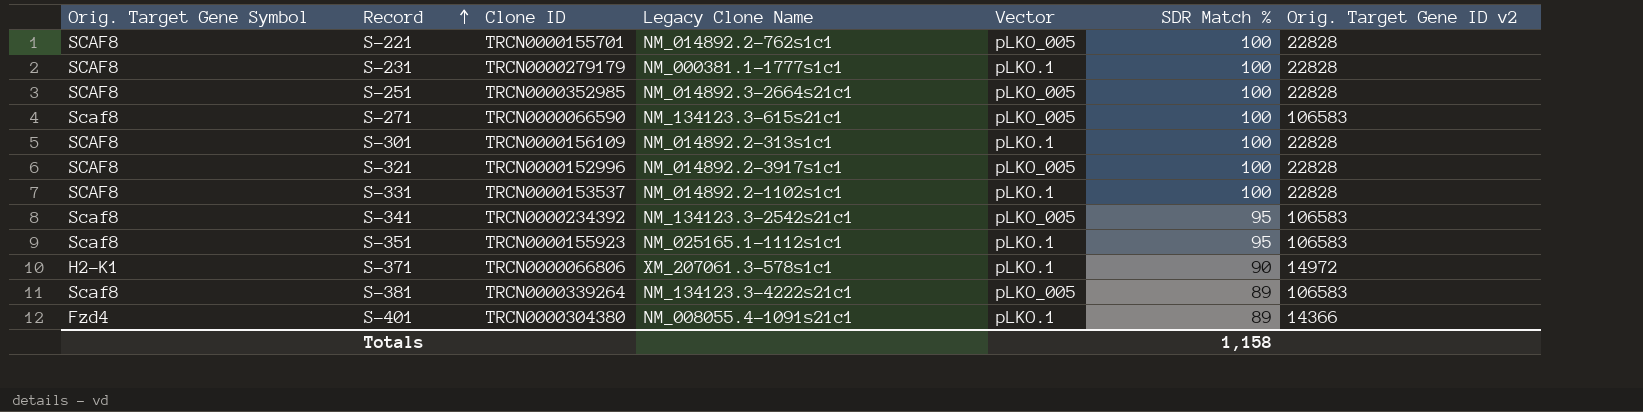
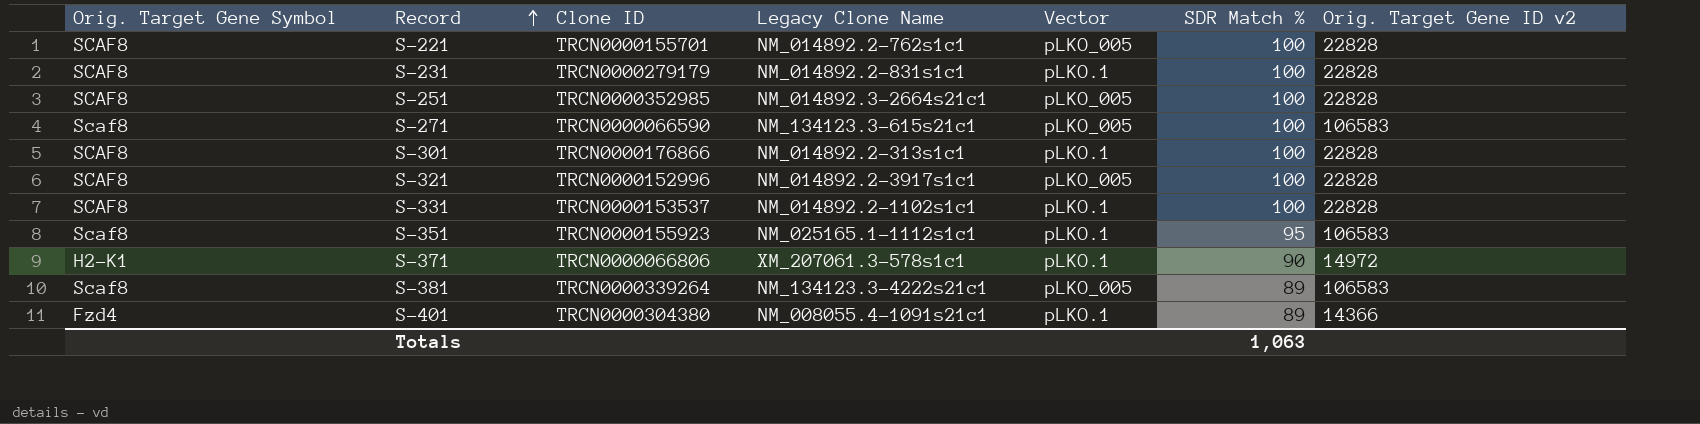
row S-341: Scaf8 | TRCN0000234392 | NM_134123.3-2542s21c1 | pLKO_005 | 95 | 106583 -> none
S-231 | Legacy Clone Name: NM_000381.1-1777s1c1 -> NM_014892.2-831s1c1
S-301 | Clone ID: TRCN0000156109 -> TRCN0000176866
Totals | SDR Match %: 1,158 -> 1,063

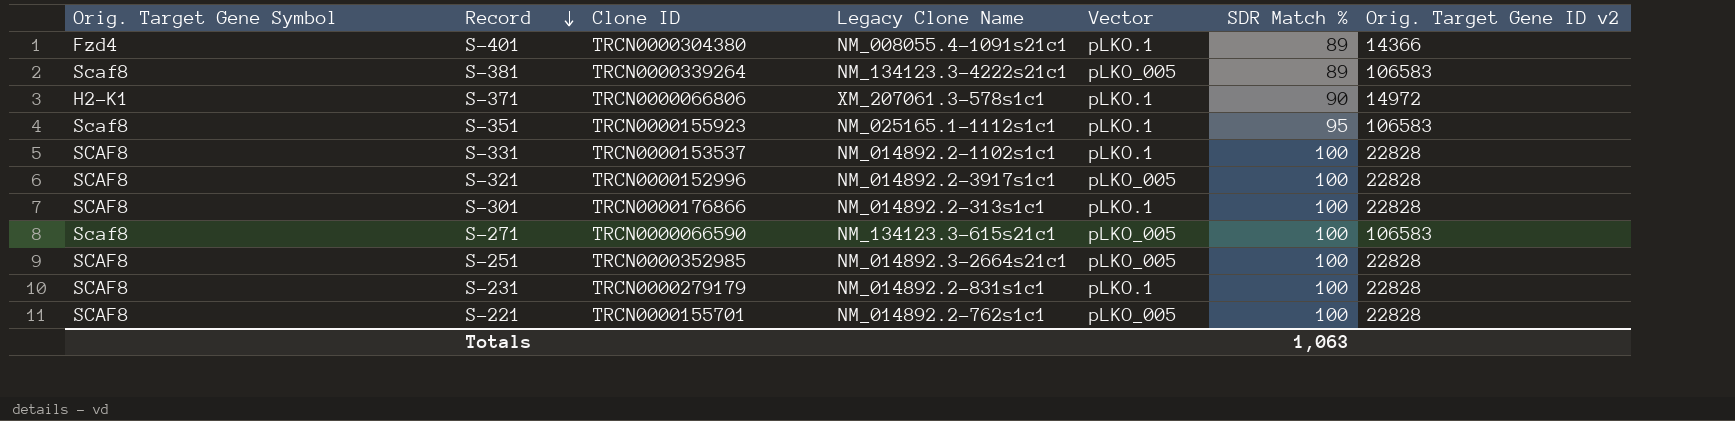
row order: Record ascending -> Record descending

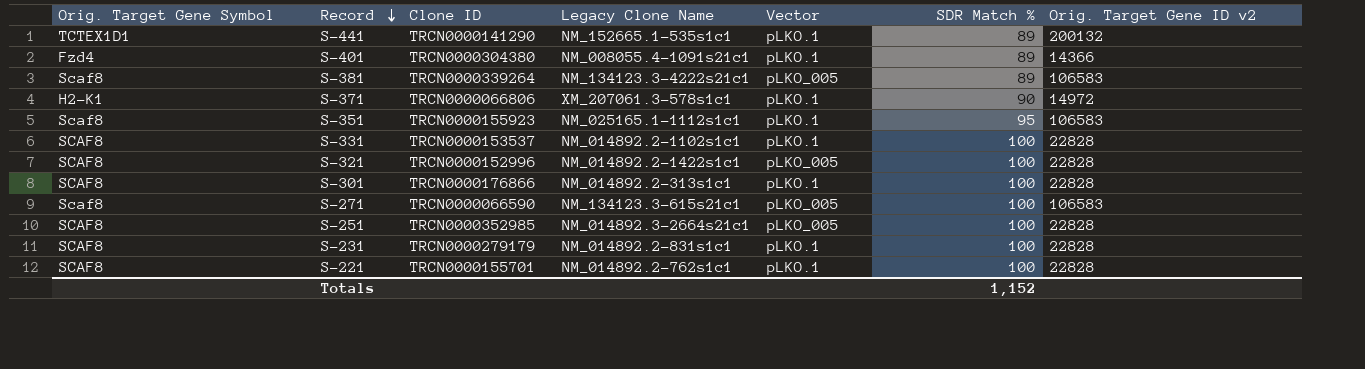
row S-441: none -> TCTEX1D1 | TRCN0000141290 | NM_152665.1-535s1c1 | pLKO.1 | 89 | 200132
S-321 | Legacy Clone Name: NM_014892.2-3917s1c1 -> NM_014892.2-1422s1c1
S-221 | Vector: pLKO_005 -> pLKO.1
Totals | SDR Match %: 1,063 -> 1,152

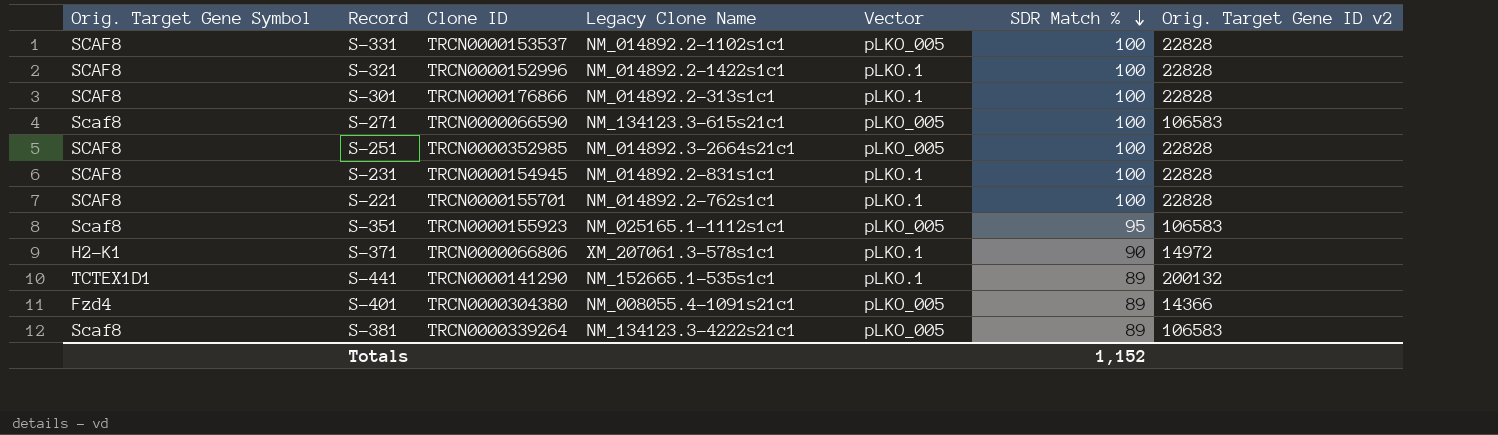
row order: Record descending -> SDR Match % descending
S-331 | Vector: pLKO.1 -> pLKO_005
S-321 | Vector: pLKO_005 -> pLKO.1
S-231 | Clone ID: TRCN0000279179 -> TRCN0000154945
S-351 | Vector: pLKO.1 -> pLKO_005
S-401 | Vector: pLKO.1 -> pLKO_005

